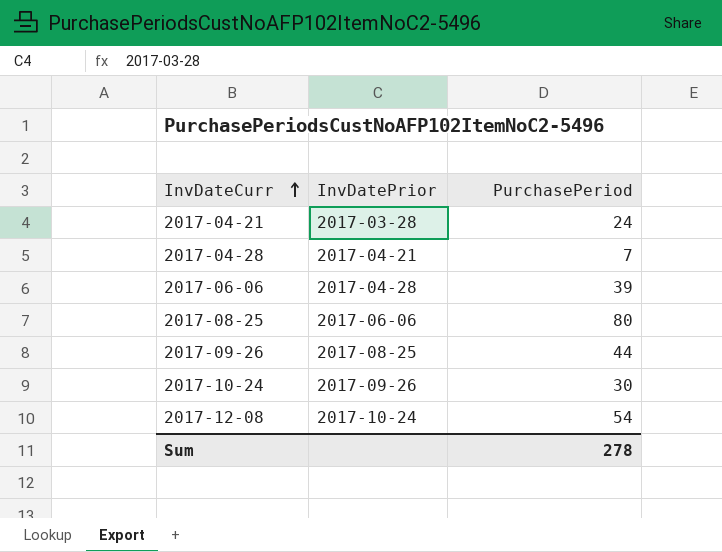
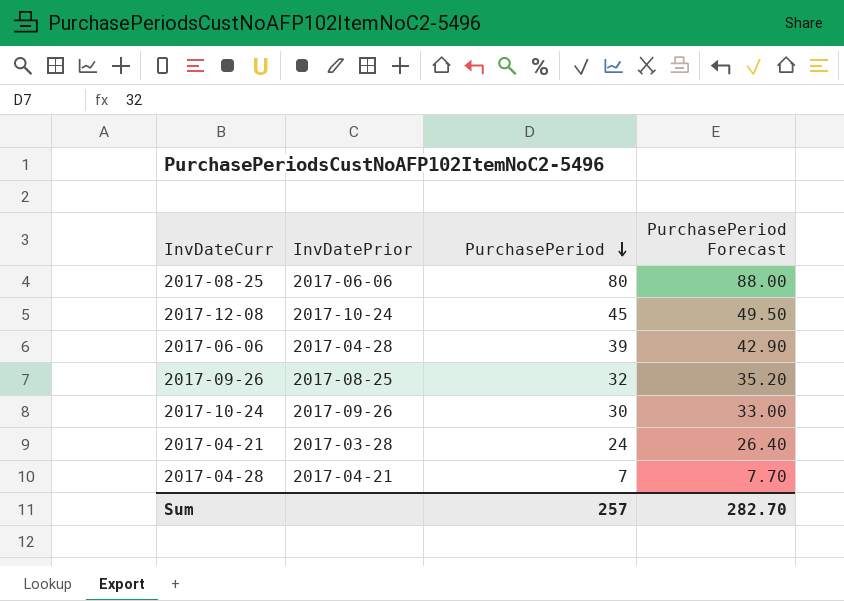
row order: InvDateCurr ascending -> PurchasePeriod descending
column PurchasePeriod Forecast | formula: none -> [PurchasePeriod] * 1.1
2017-12-08 | PurchasePeriod: 54 -> 45
2017-09-26 | PurchasePeriod: 44 -> 32
Sum | PurchasePeriod: 278 -> 257

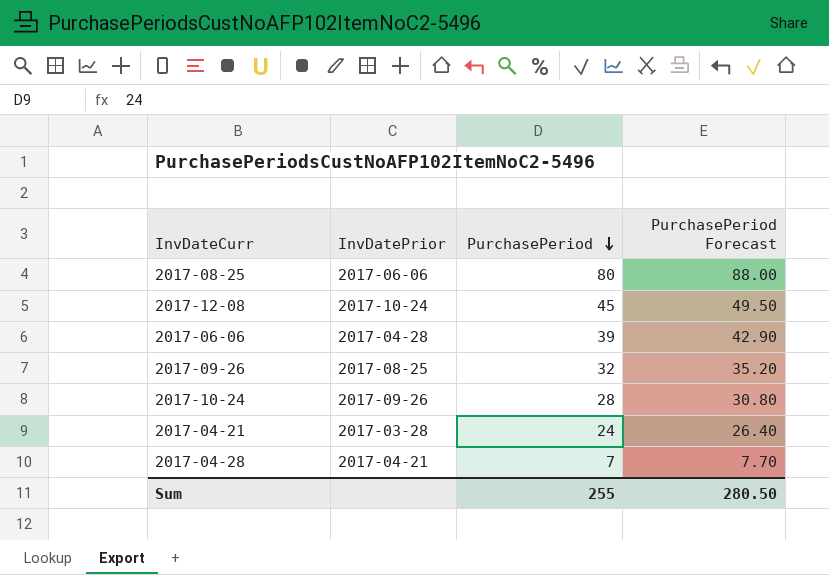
2017-10-24 | PurchasePeriod: 30 -> 28
2017-10-24 | PurchasePeriod Forecast: 33.00 -> 30.80
Sum | PurchasePeriod: 257 -> 255
Sum | PurchasePeriod Forecast: 282.70 -> 280.50

